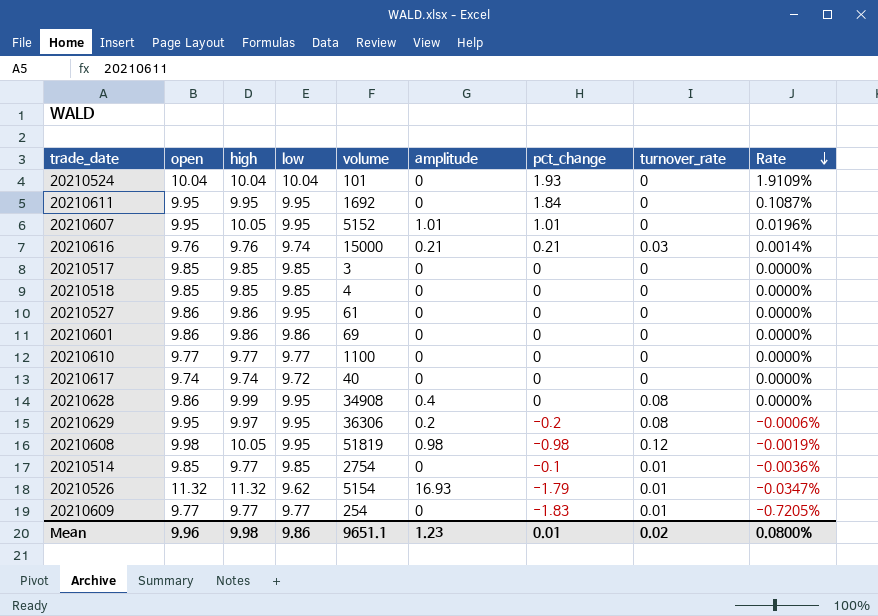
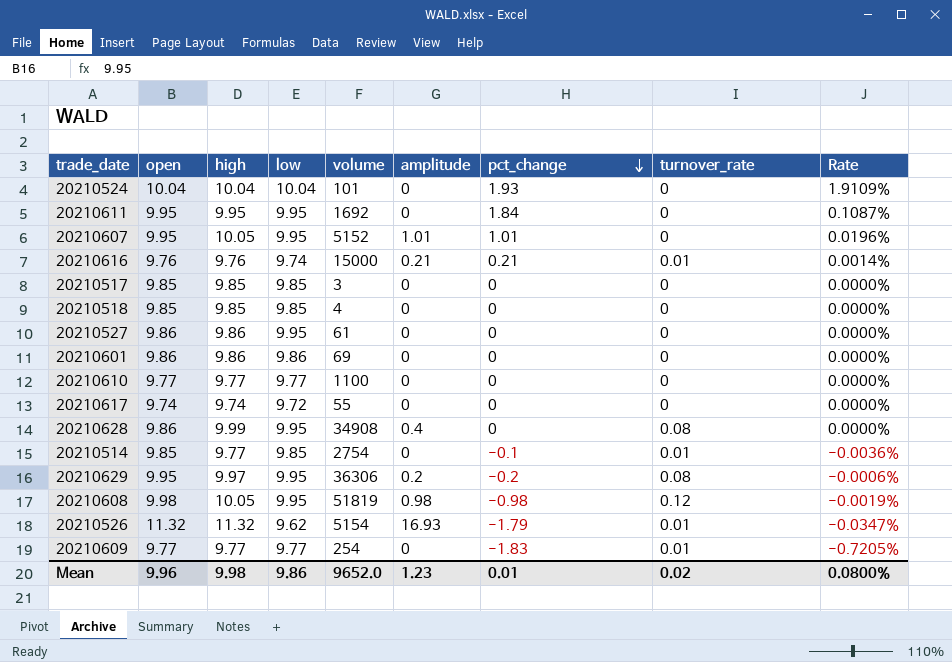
row order: Rate descending -> pct_change descending
20210616 | turnover_rate: 0.03 -> 0.01
20210617 | volume: 40 -> 55
Mean | volume: 9651.1 -> 9652.0

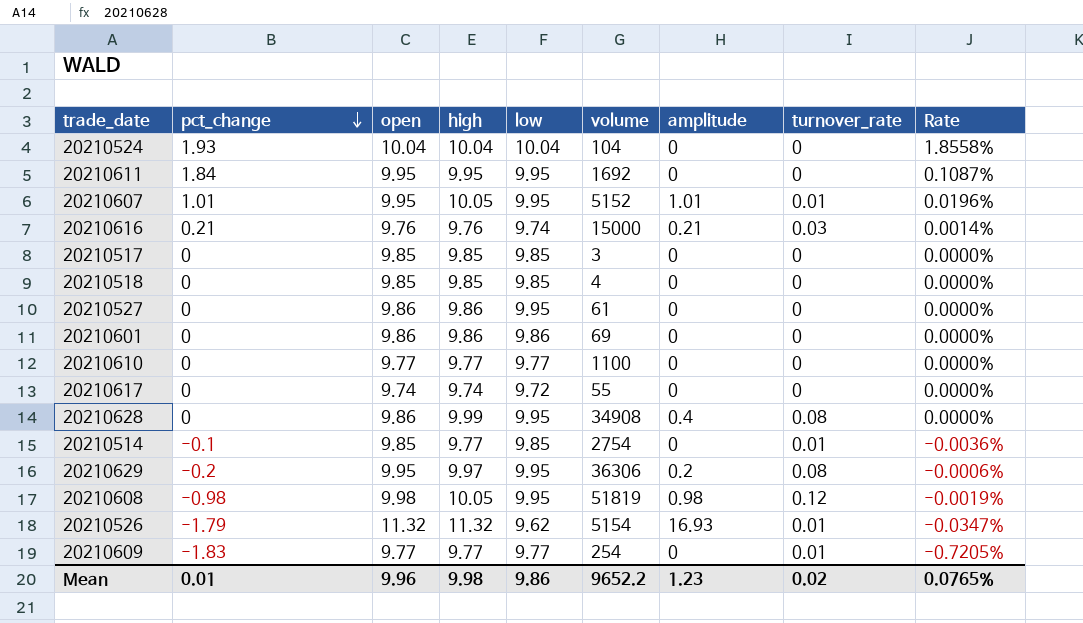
column pct_change | position: 7 -> 2
20210524 | volume: 101 -> 104
20210524 | Rate: 1.9109% -> 1.8558%
20210607 | turnover_rate: 0 -> 0.01
20210616 | turnover_rate: 0.01 -> 0.03
Mean | volume: 9652.0 -> 9652.2
Mean | Rate: 0.0800% -> 0.0765%

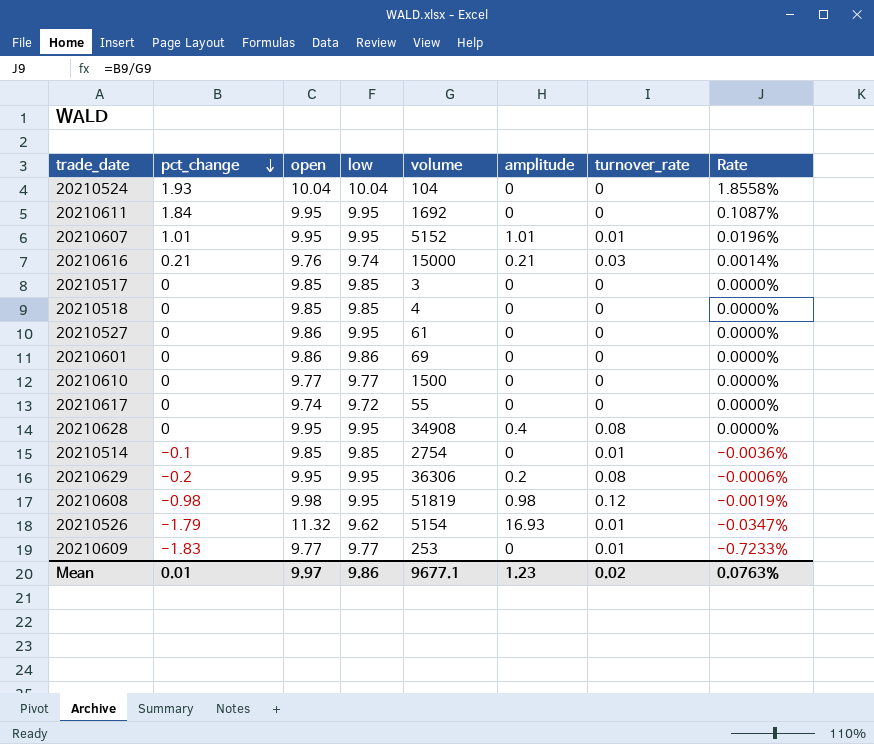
column high | position: 4 -> none
20210610 | volume: 1100 -> 1500
20210628 | open: 9.86 -> 9.95
20210609 | volume: 254 -> 253
20210609 | Rate: -0.7205% -> -0.7233%
Mean | open: 9.96 -> 9.97
Mean | volume: 9652.2 -> 9677.1
Mean | Rate: 0.0765% -> 0.0763%

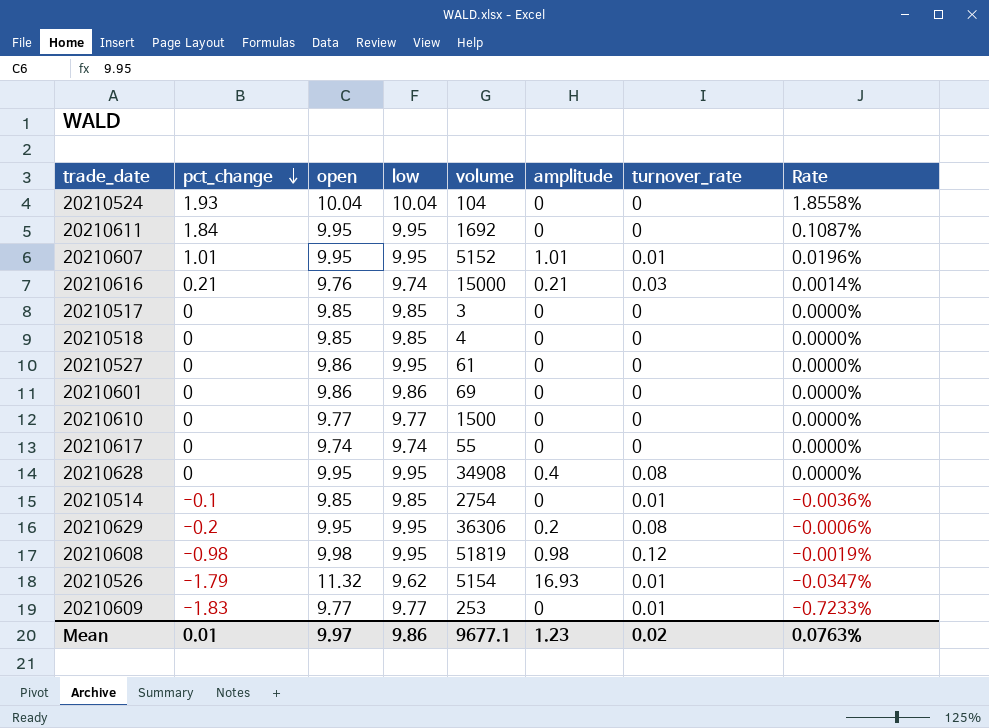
20210617 | low: 9.72 -> 9.74

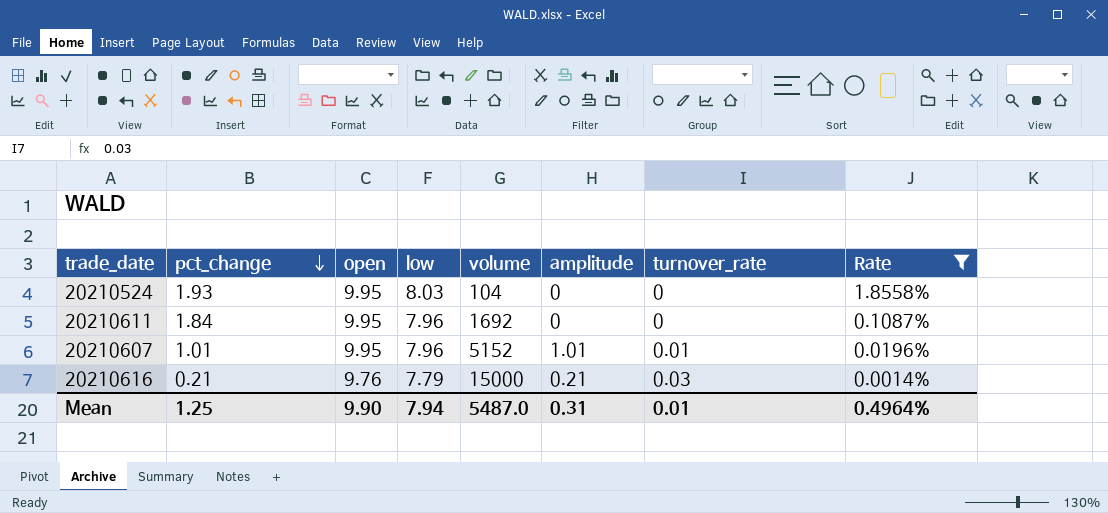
filter: none -> Rate >= 0.0014%
20210524 | open: 10.04 -> 9.95
20210524 | low: 10.04 -> 8.03
20210611 | low: 9.95 -> 7.96
20210607 | low: 9.95 -> 7.96
20210616 | low: 9.74 -> 7.79
Mean | pct_change: 0.01 -> 1.25
Mean | open: 9.97 -> 9.90
Mean | low: 9.86 -> 7.94
Mean | volume: 9677.1 -> 5487.0
Mean | amplitude: 1.23 -> 0.31
Mean | turnover_rate: 0.02 -> 0.01
Mean | Rate: 0.0763% -> 0.4964%

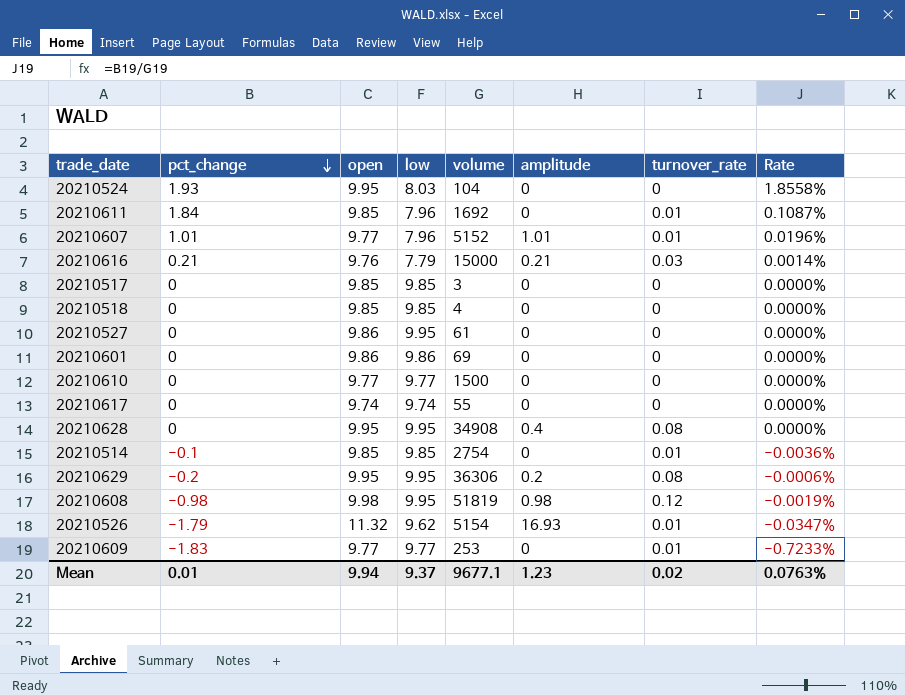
filter: Rate >= 0.0014% -> none
20210611 | open: 9.95 -> 9.85
20210611 | turnover_rate: 0 -> 0.01
20210607 | open: 9.95 -> 9.77
Mean | pct_change: 1.25 -> 0.01
Mean | open: 9.90 -> 9.94
Mean | low: 7.94 -> 9.37
Mean | volume: 5487.0 -> 9677.1
Mean | amplitude: 0.31 -> 1.23
Mean | turnover_rate: 0.01 -> 0.02
Mean | Rate: 0.4964% -> 0.0763%

